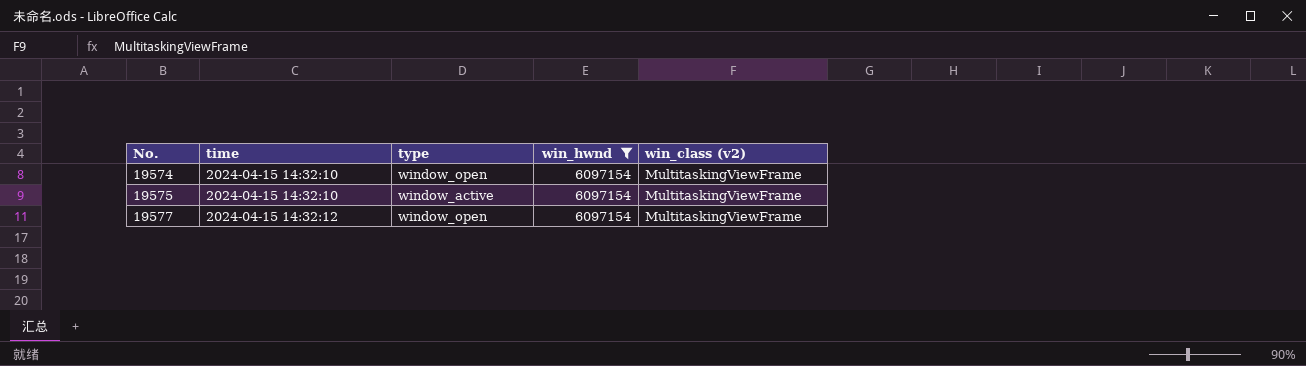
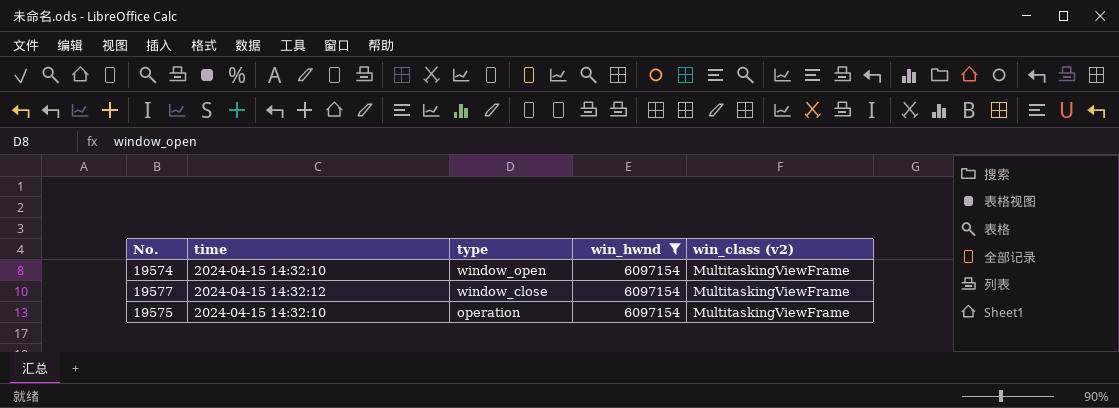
row order: No. ascending -> type descending
19577 | type: window_open -> window_close
19575 | type: window_active -> operation

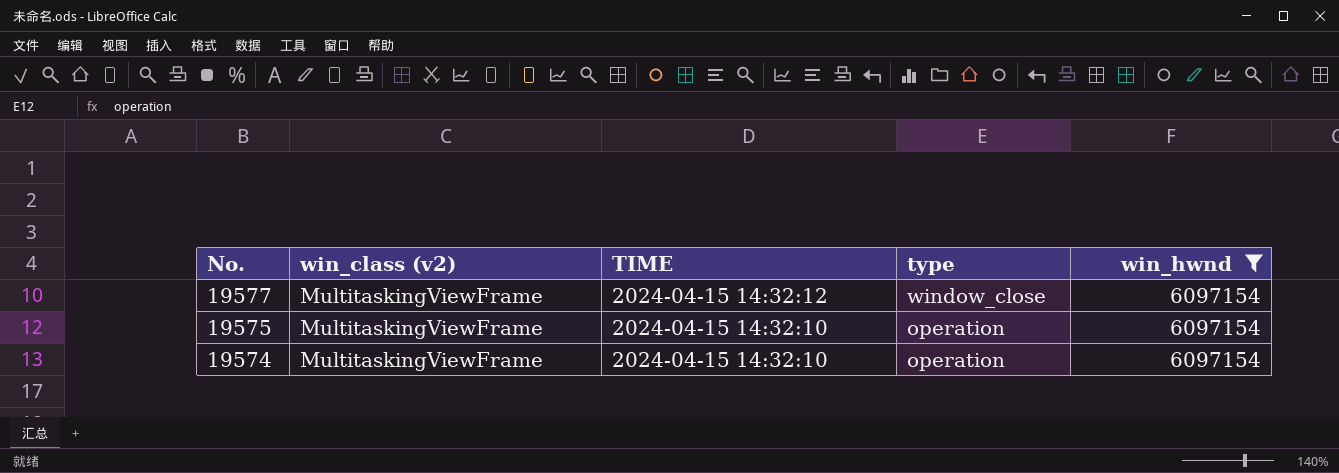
row order: type descending -> No. descending
column win_class (v2) | position: 5 -> 2
column name: time -> TIME
19574 | type: window_open -> operation

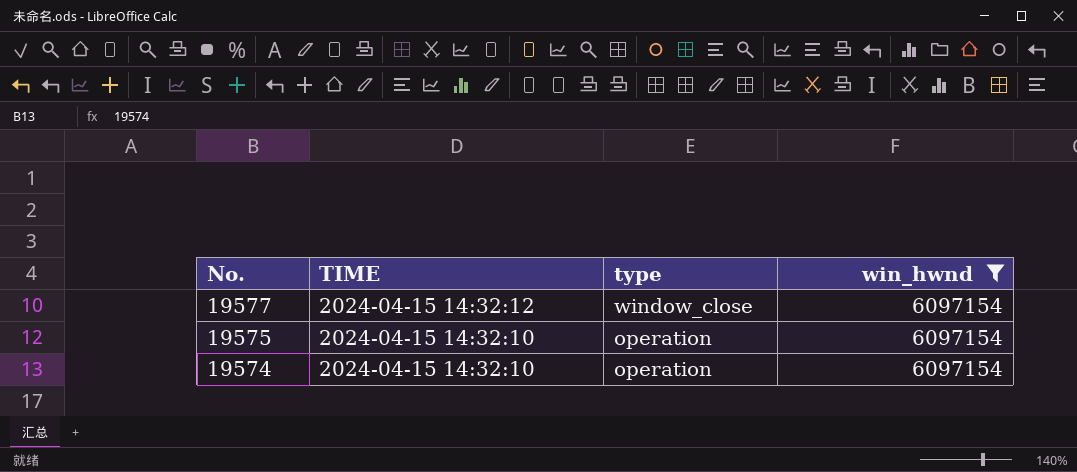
column win_class (v2) | position: 2 -> none

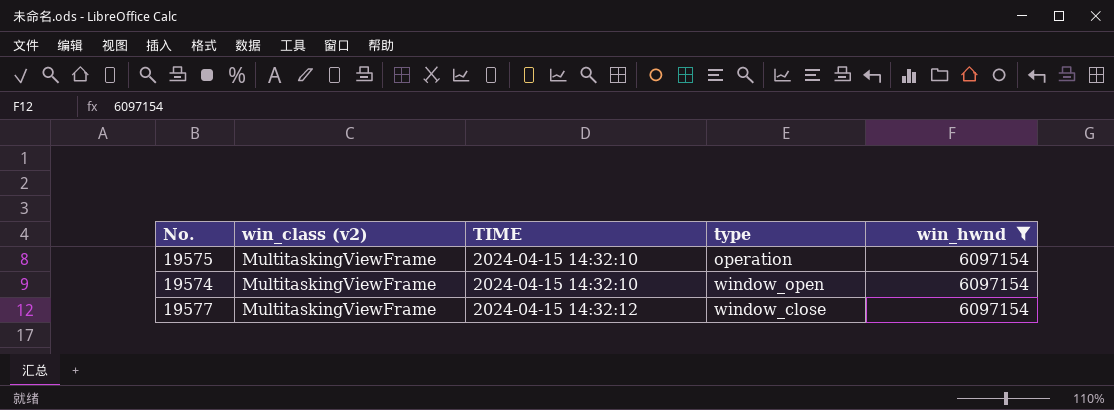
row order: No. descending -> TIME ascending
column win_class (v2) | position: none -> 2
19574 | type: operation -> window_open

